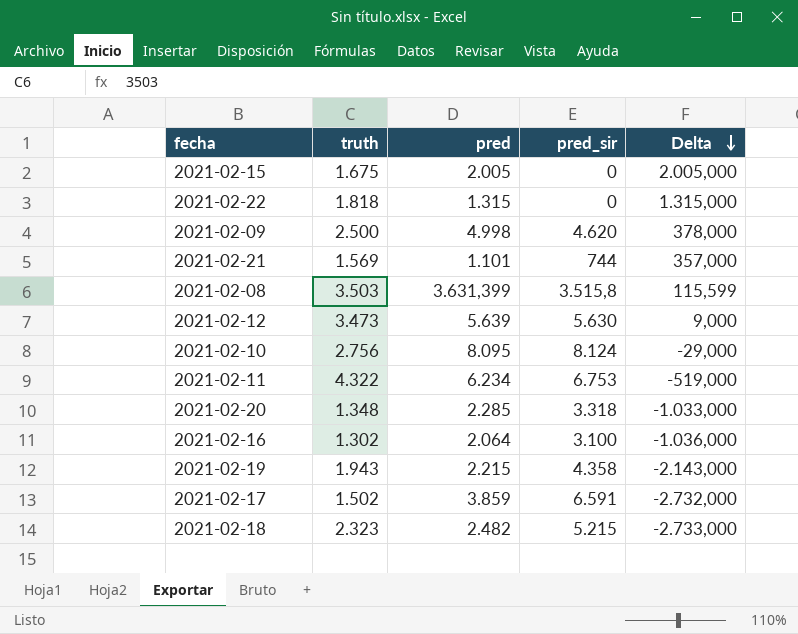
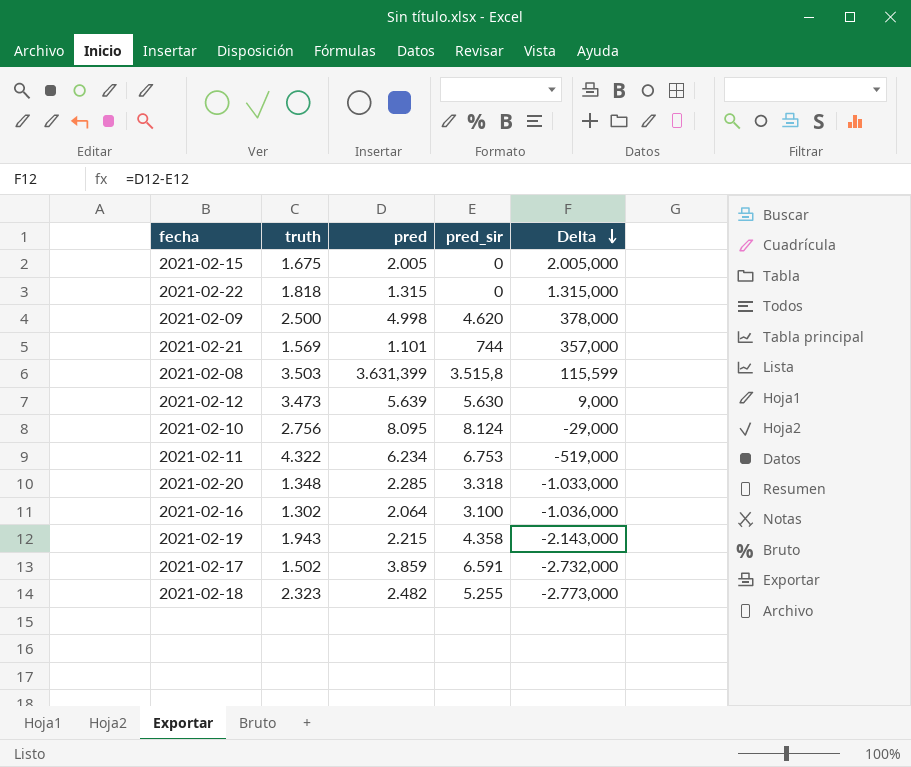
2021-02-18 | pred_sir: 5.215 -> 5.255
2021-02-18 | Delta: -2.733,000 -> -2.773,000

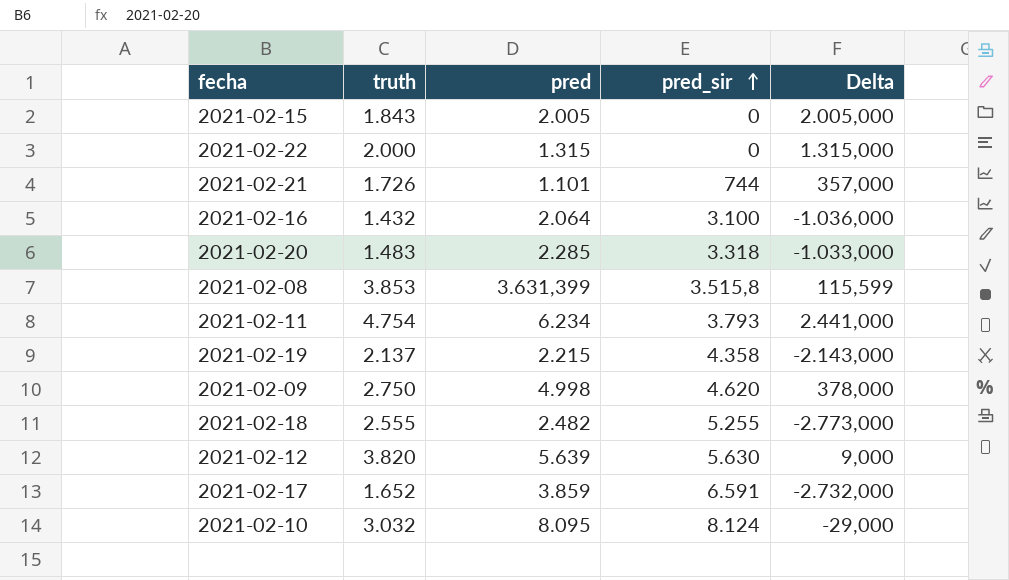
row order: Delta descending -> pred_sir ascending
2021-02-15 | truth: 1.675 -> 1.843
2021-02-22 | truth: 1.818 -> 2.000
2021-02-21 | truth: 1.569 -> 1.726
2021-02-16 | truth: 1.302 -> 1.432
2021-02-20 | truth: 1.348 -> 1.483
2021-02-08 | truth: 3.503 -> 3.853
2021-02-11 | truth: 4.322 -> 4.754
2021-02-11 | pred_sir: 6.753 -> 3.793
2021-02-11 | Delta: -519,000 -> 2.441,000
2021-02-19 | truth: 1.943 -> 2.137
2021-02-09 | truth: 2.500 -> 2.750
2021-02-18 | truth: 2.323 -> 2.555
2021-02-12 | truth: 3.473 -> 3.820
2021-02-17 | truth: 1.502 -> 1.652
2021-02-10 | truth: 2.756 -> 3.032

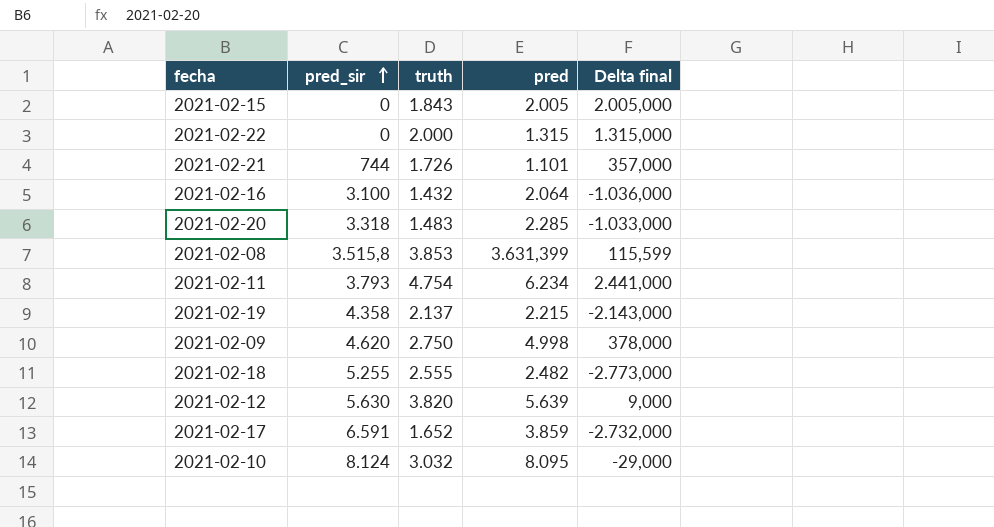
column pred_sir | position: 4 -> 2
column name: Delta -> Delta final

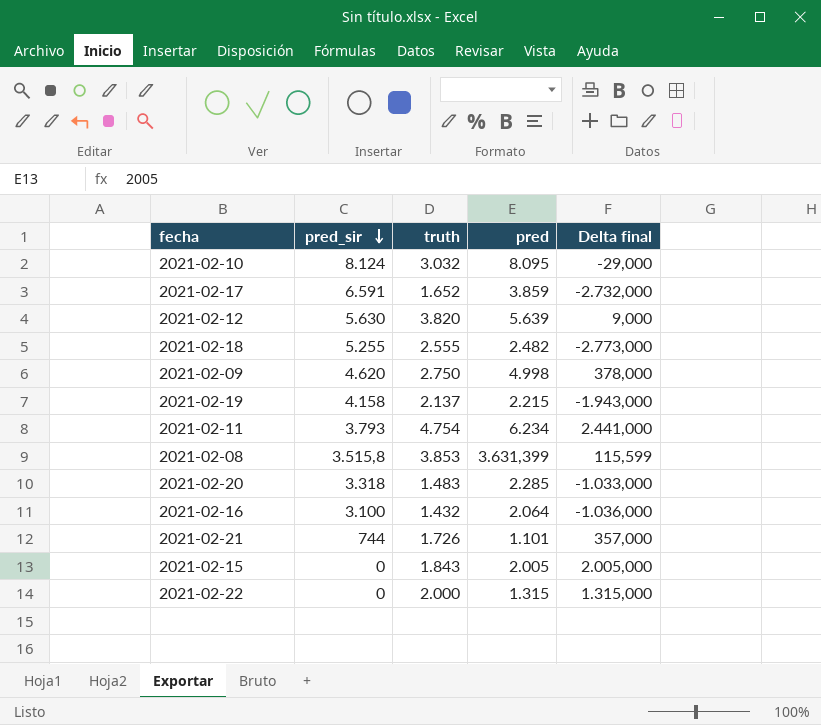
row order: pred_sir ascending -> pred_sir descending
2021-02-19 | pred_sir: 4.358 -> 4.158
2021-02-19 | Delta final: -2.143,000 -> -1.943,000

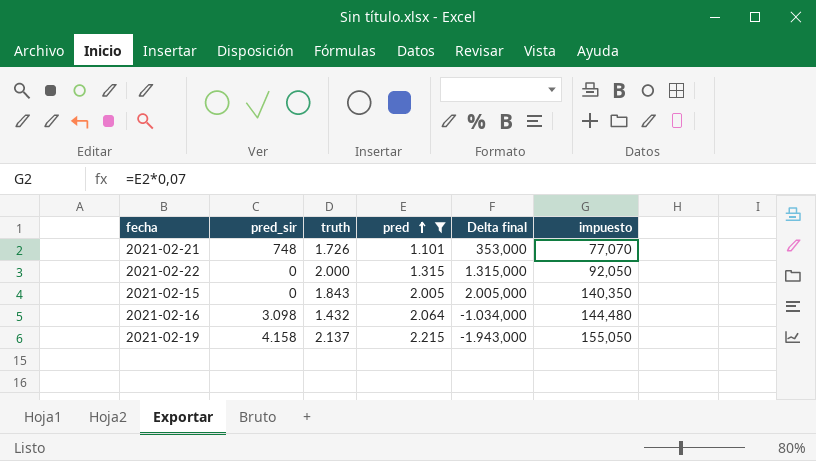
filter: none -> pred <= 2.215
row order: pred_sir descending -> pred ascending
column impuesto | formula: none -> [pred] * 0,07
2021-02-21 | pred_sir: 744 -> 748
2021-02-21 | Delta final: 357,000 -> 353,000
2021-02-16 | pred_sir: 3.100 -> 3.098
2021-02-16 | Delta final: -1.036,000 -> -1.034,000

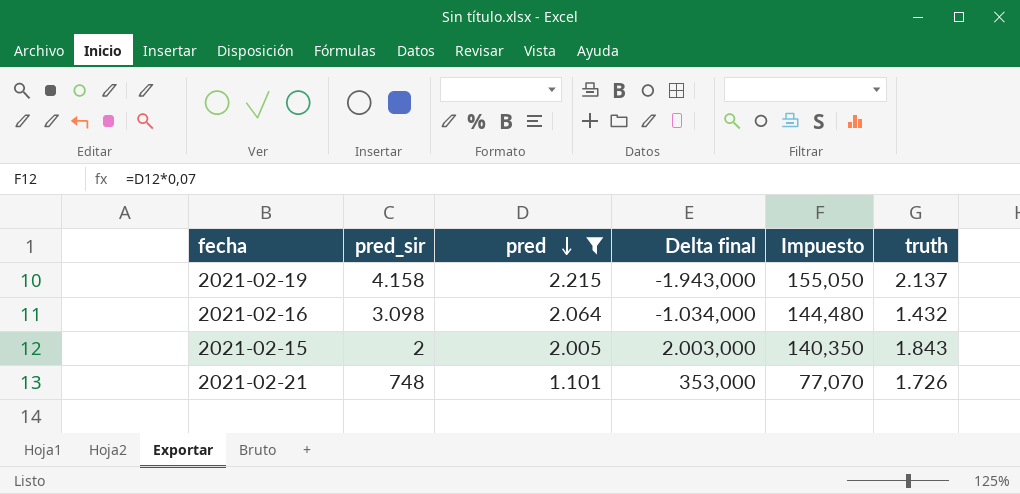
row order: pred ascending -> pred descending
column name: impuesto -> Impuesto
column truth | position: 3 -> 6
row 2021-02-22: 0 | 2.000 | 1.315 | 1.315,000 | 92,050 -> none
2021-02-15 | pred_sir: 0 -> 2
2021-02-15 | Delta final: 2.005,000 -> 2.003,000

